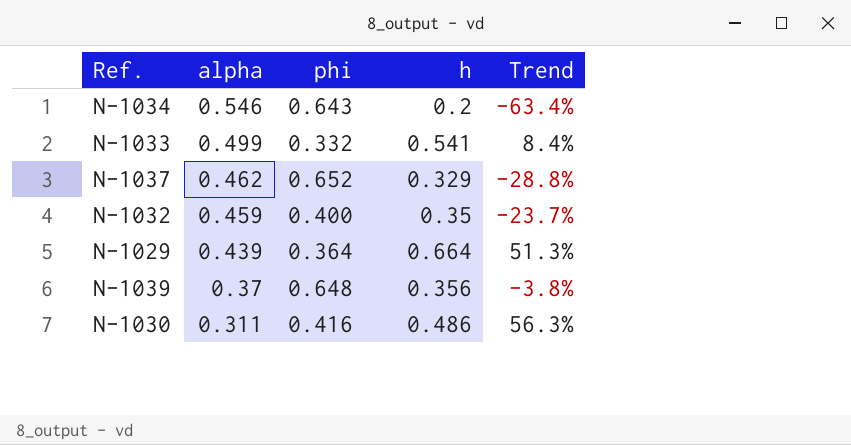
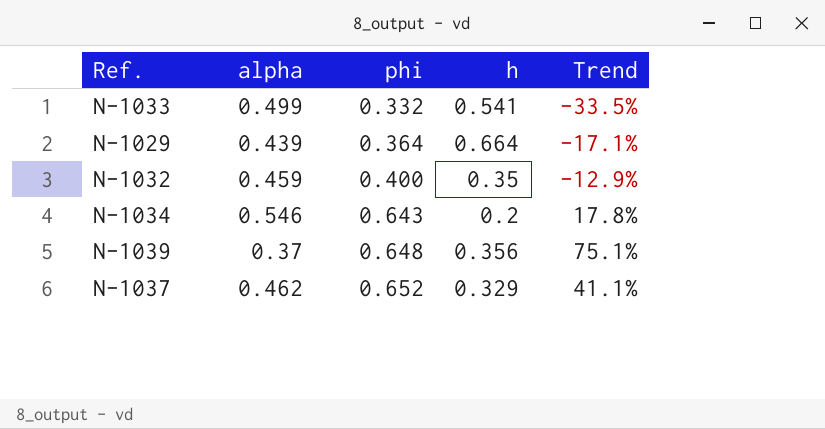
row order: alpha descending -> phi ascending
column Trend | formula: ([h] - [alpha]) / [alpha] -> ([phi] - [alpha]) / [alpha]
row N-1030: 0.311 | 0.416 | 0.486 | 56.3% -> none

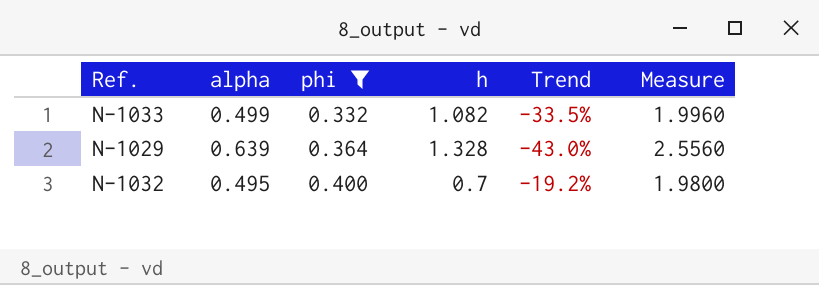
filter: none -> phi <= 0.400
column Measure | formula: none -> [alpha] * 4
N-1033 | h: 0.541 -> 1.082
N-1029 | alpha: 0.439 -> 0.639
N-1029 | h: 0.664 -> 1.328
N-1029 | Trend: -17.1% -> -43.0%
N-1032 | alpha: 0.459 -> 0.495
N-1032 | h: 0.35 -> 0.7
N-1032 | Trend: -12.9% -> -19.2%

